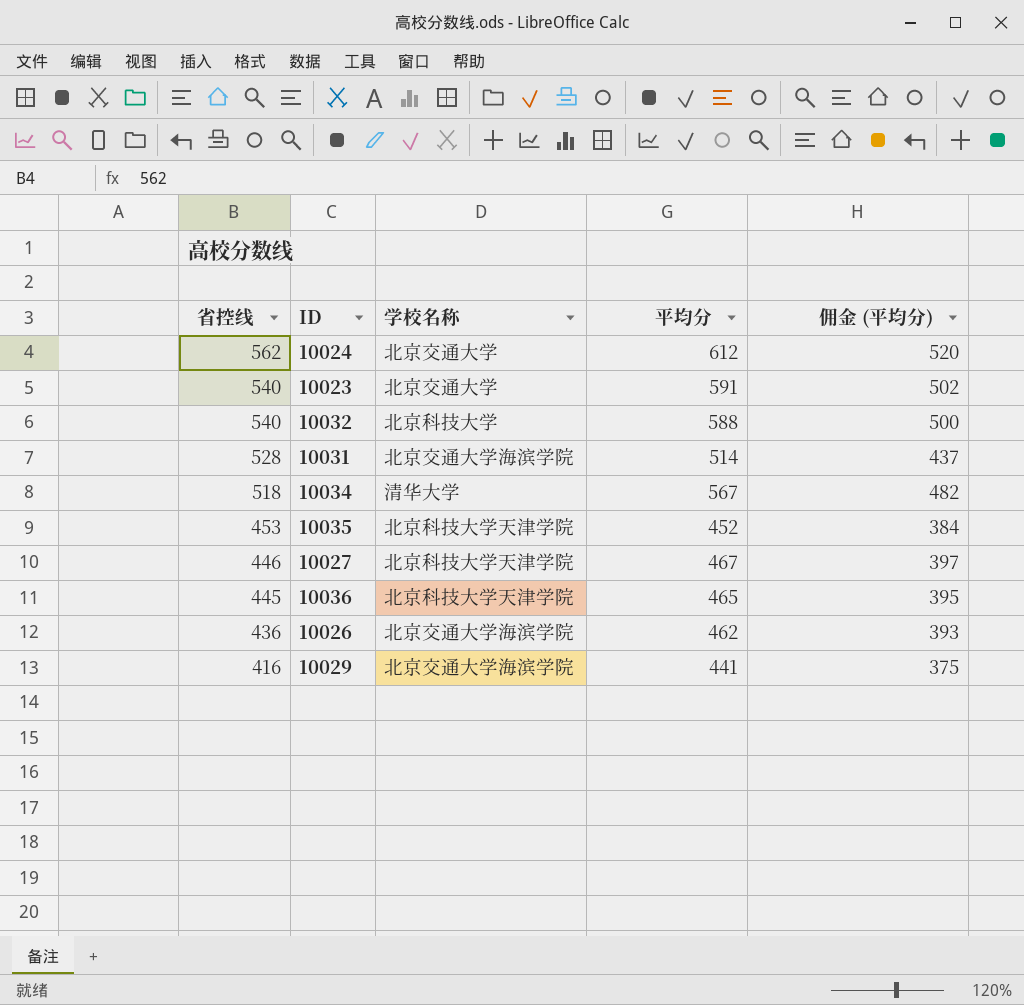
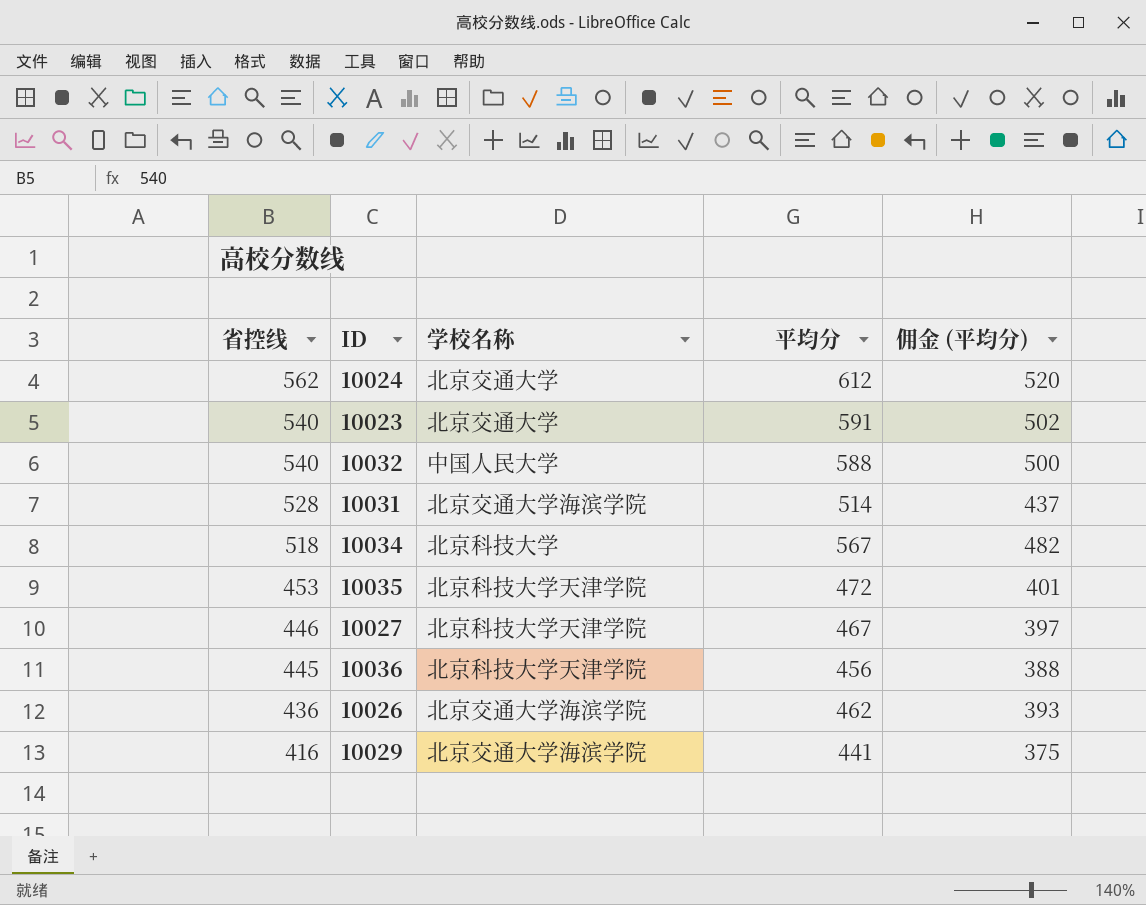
10032 | 学校名称: 北京科技大学 -> 中国人民大学
10034 | 学校名称: 清华大学 -> 北京科技大学
10035 | 平均分: 452 -> 472
10035 | 佣金 (平均分): 384 -> 401
10036 | 平均分: 465 -> 456
10036 | 佣金 (平均分): 395 -> 388

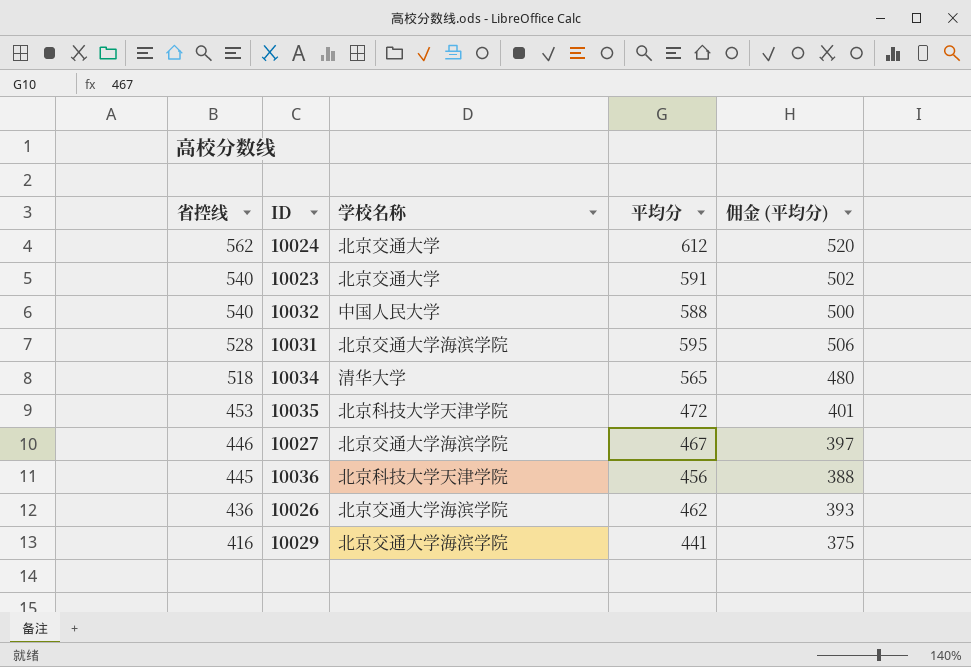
10031 | 平均分: 514 -> 595
10031 | 佣金 (平均分): 437 -> 506
10034 | 学校名称: 北京科技大学 -> 清华大学
10034 | 平均分: 567 -> 565
10034 | 佣金 (平均分): 482 -> 480
10027 | 学校名称: 北京科技大学天津学院 -> 北京交通大学海滨学院

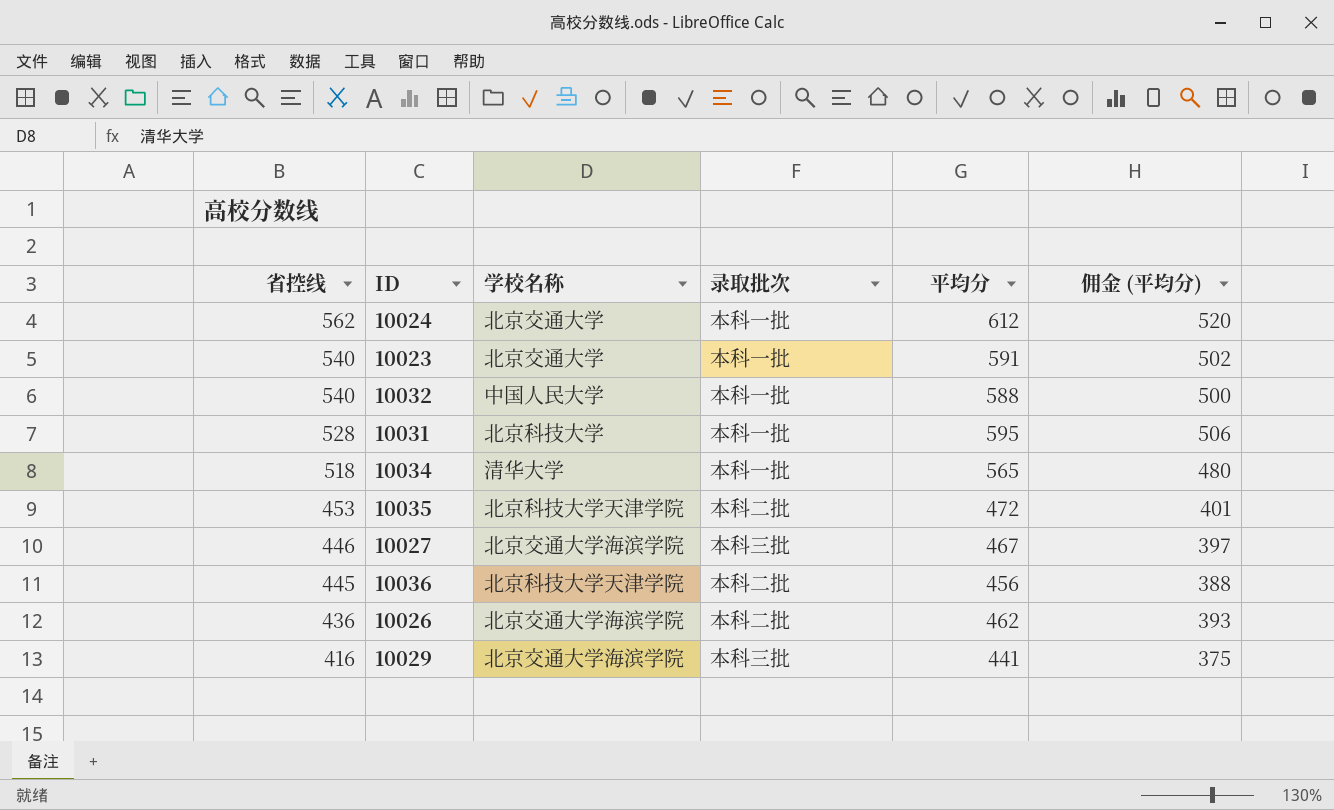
column 录取批次 | position: none -> 4
10031 | 学校名称: 北京交通大学海滨学院 -> 北京科技大学

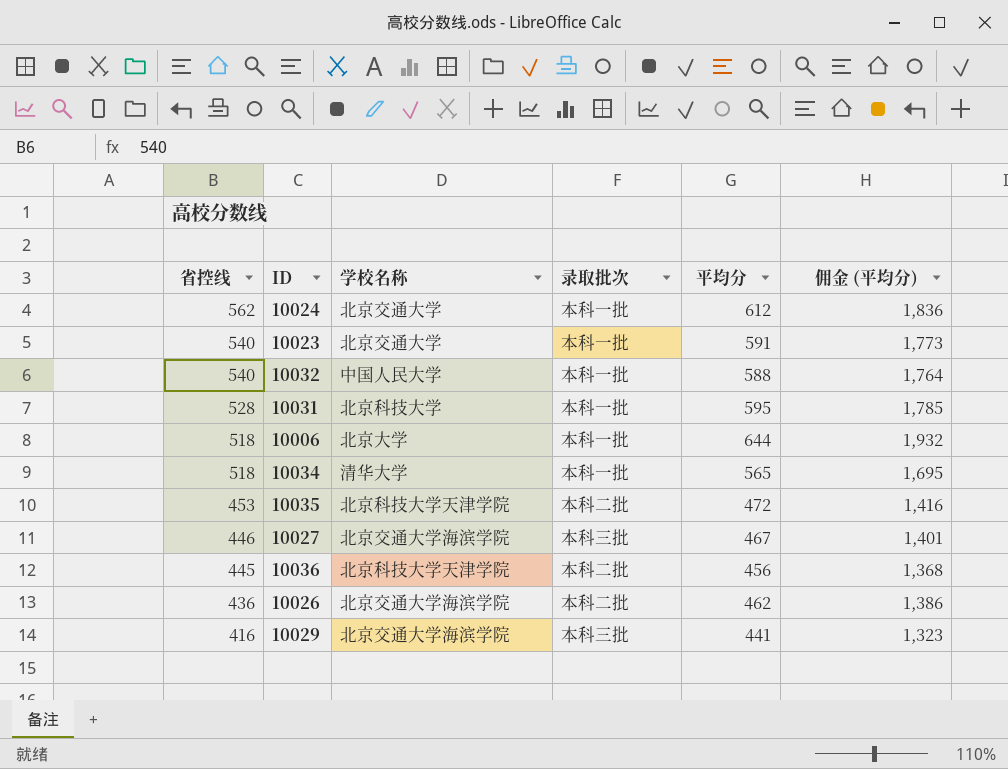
column 佣金 (平均分) | formula: [平均分] * 0.85 -> [平均分] * 3
row 10006: none -> 518 | 北京大学 | 本科一批 | 644 | 1,932

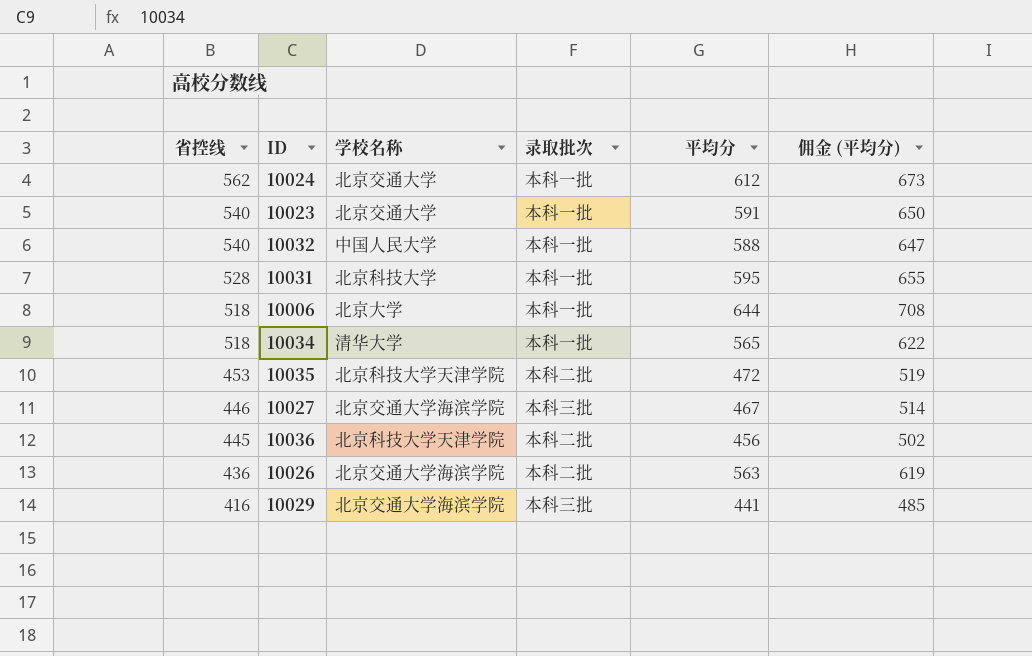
column 佣金 (平均分) | formula: [平均分] * 3 -> [平均分] * 1.1
10026 | 平均分: 462 -> 563

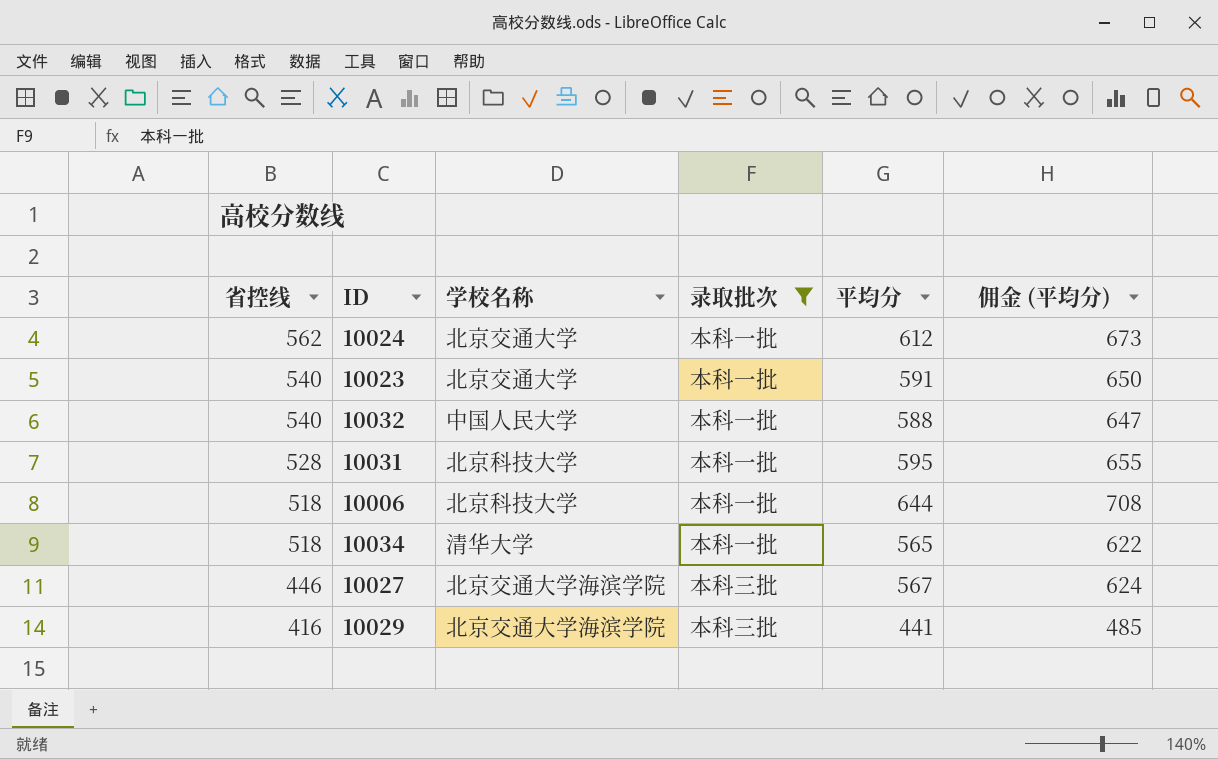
filter: none -> 录取批次 != 本科二批
10006 | 学校名称: 北京大学 -> 北京科技大学
10027 | 平均分: 467 -> 567
10027 | 佣金 (平均分): 514 -> 624

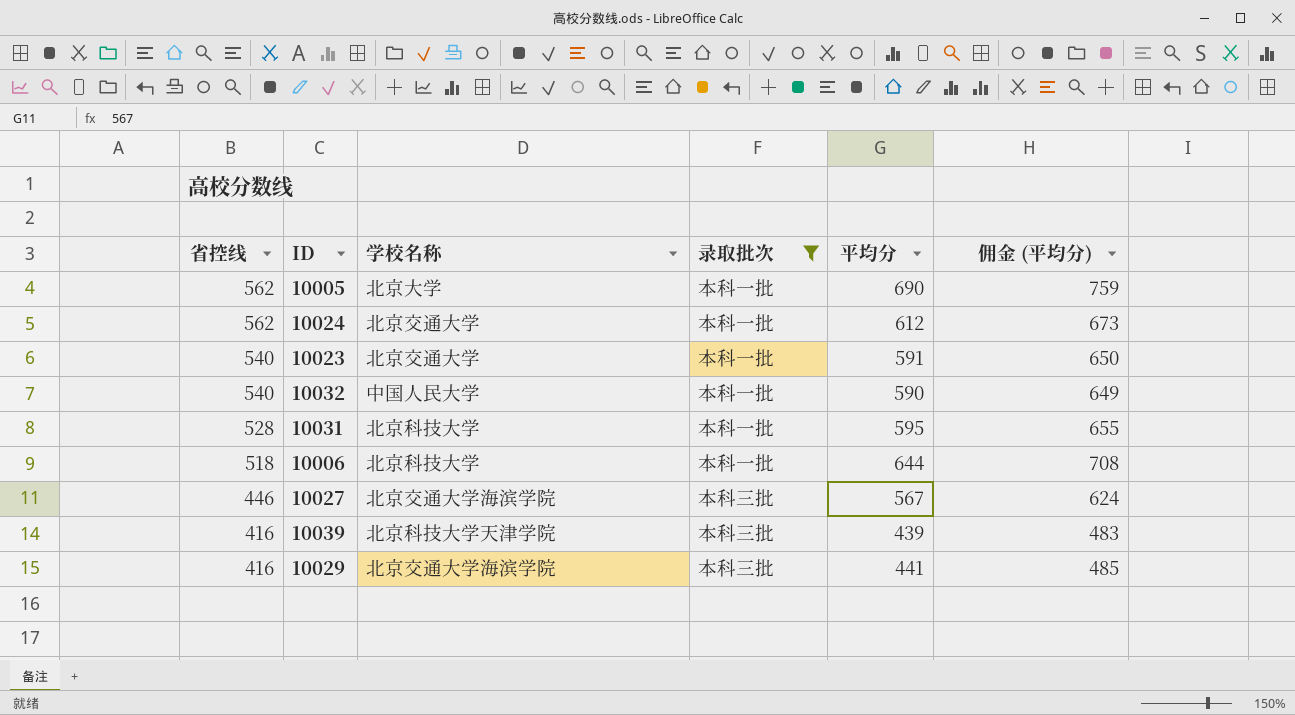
row 10034: 518 | 清华大学 | 本科一批 | 565 | 622 -> none
row 10005: none -> 562 | 北京大学 | 本科一批 | 690 | 759
10032 | 平均分: 588 -> 590
10032 | 佣金 (平均分): 647 -> 649
row 10039: none -> 416 | 北京科技大学天津学院 | 本科三批 | 439 | 483

